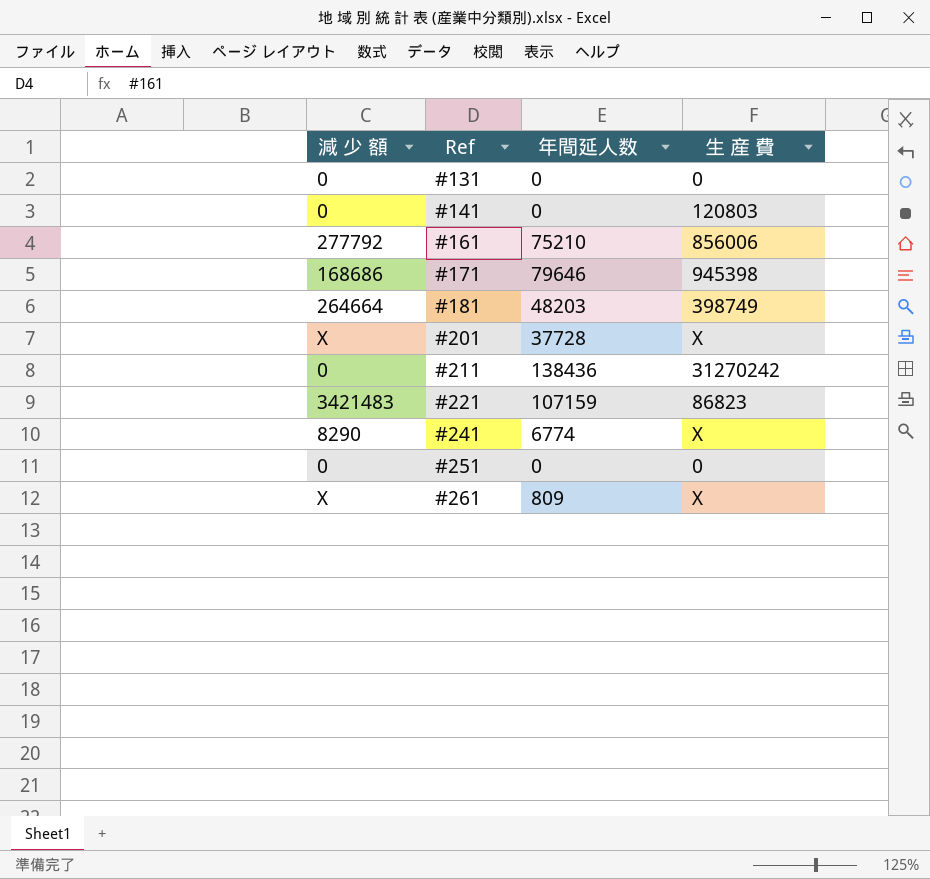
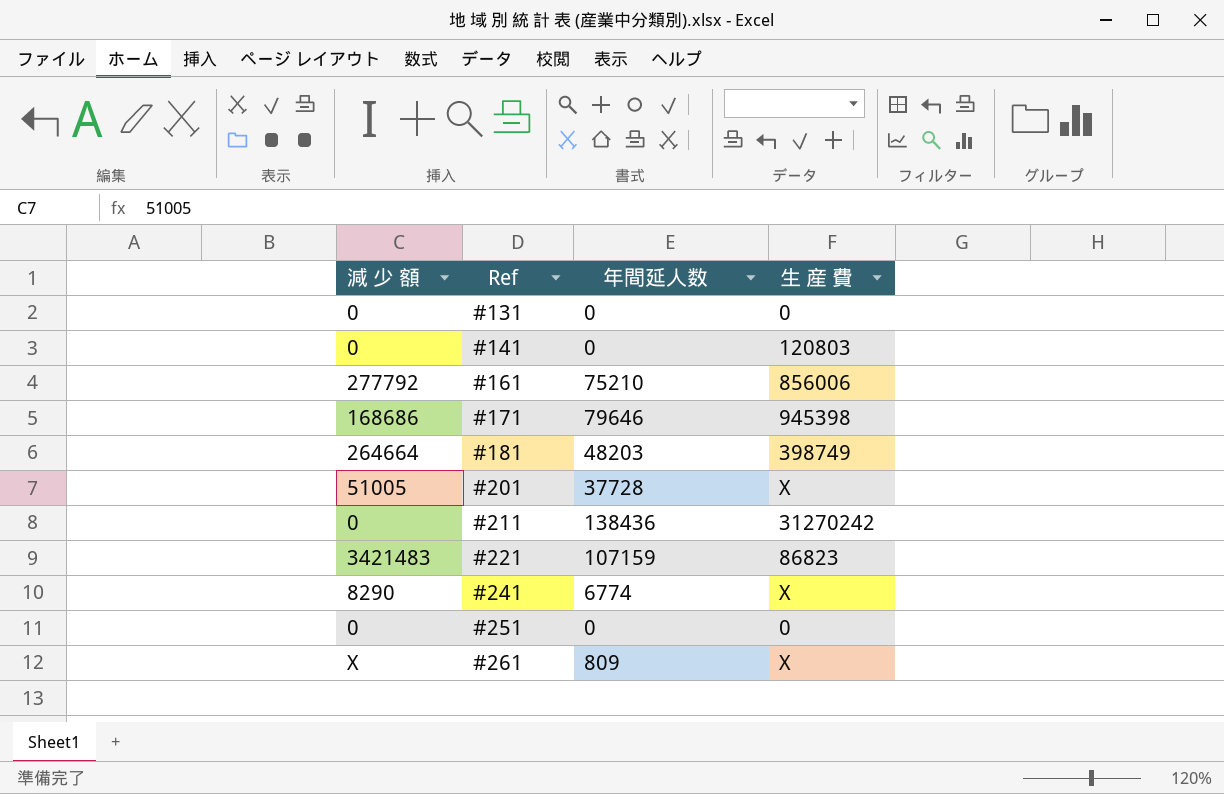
#201 | 減 少 額: X -> 51005

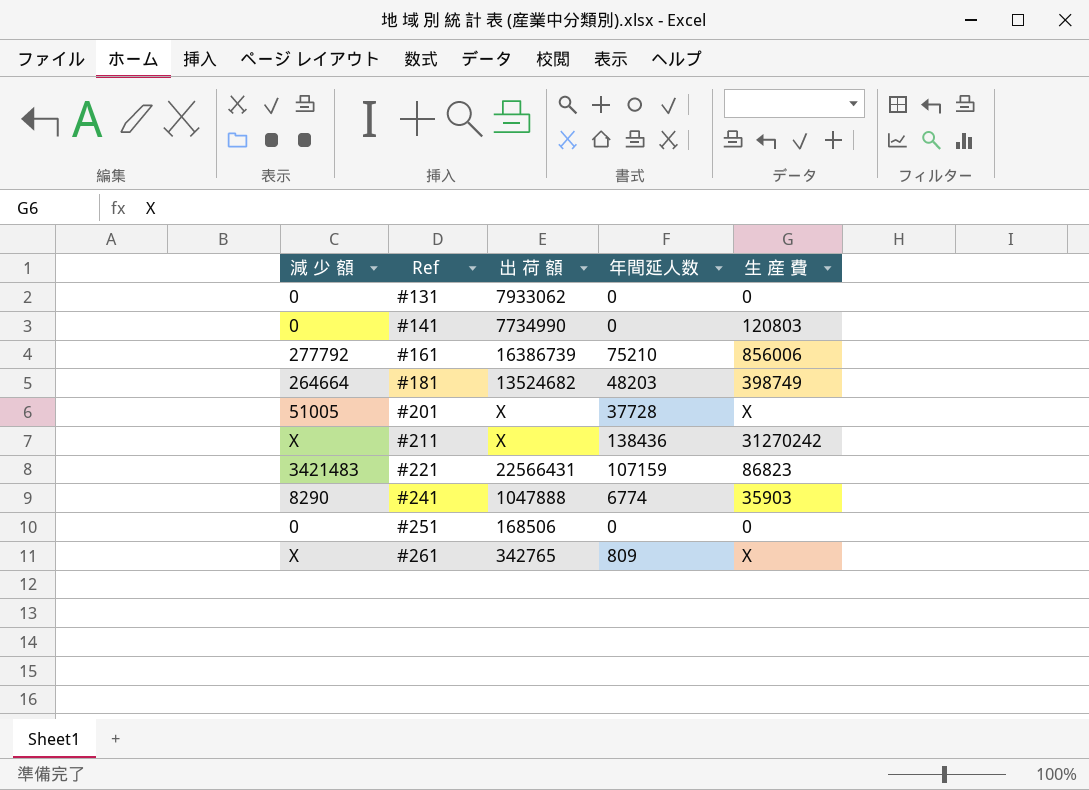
column 出 荷 額 | position: none -> 3
row #171: 168686 | 79646 | 945398 -> none
#211 | 減 少 額: 0 -> X
#241 | 生 産 費: X -> 35903

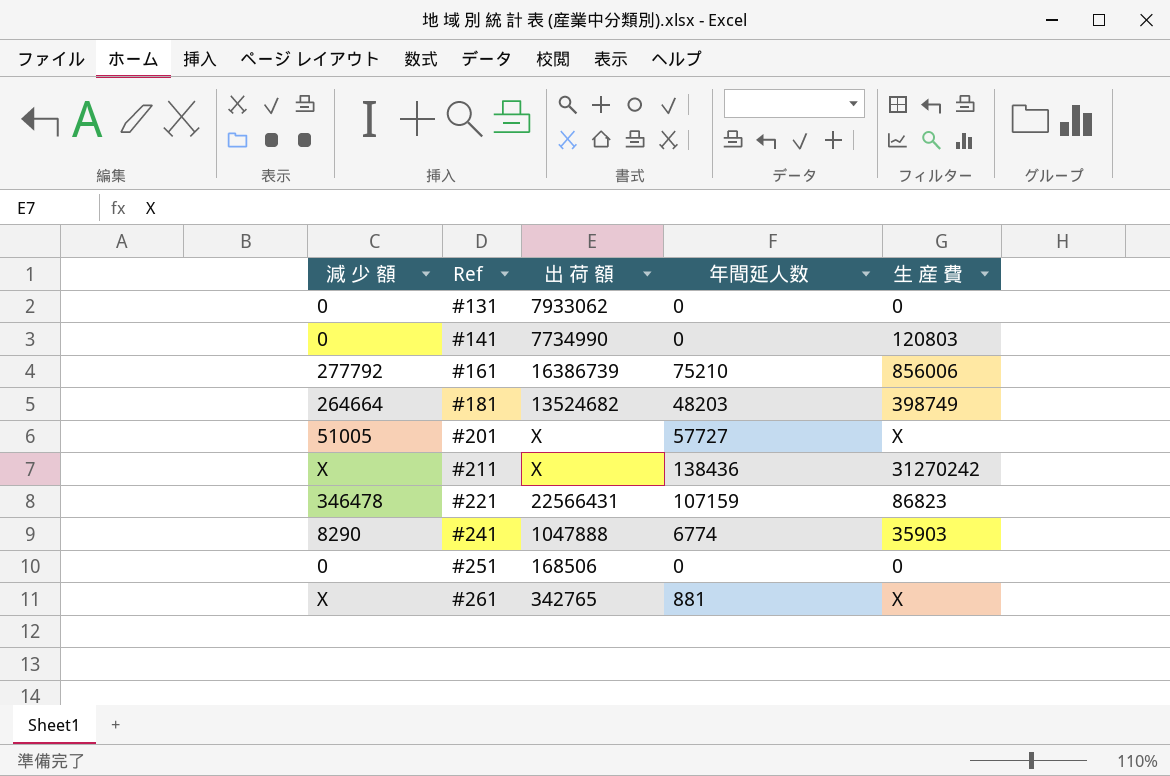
#201 | 年間延人数: 37728 -> 57727
#221 | 減 少 額: 3421483 -> 346478
#261 | 年間延人数: 809 -> 881

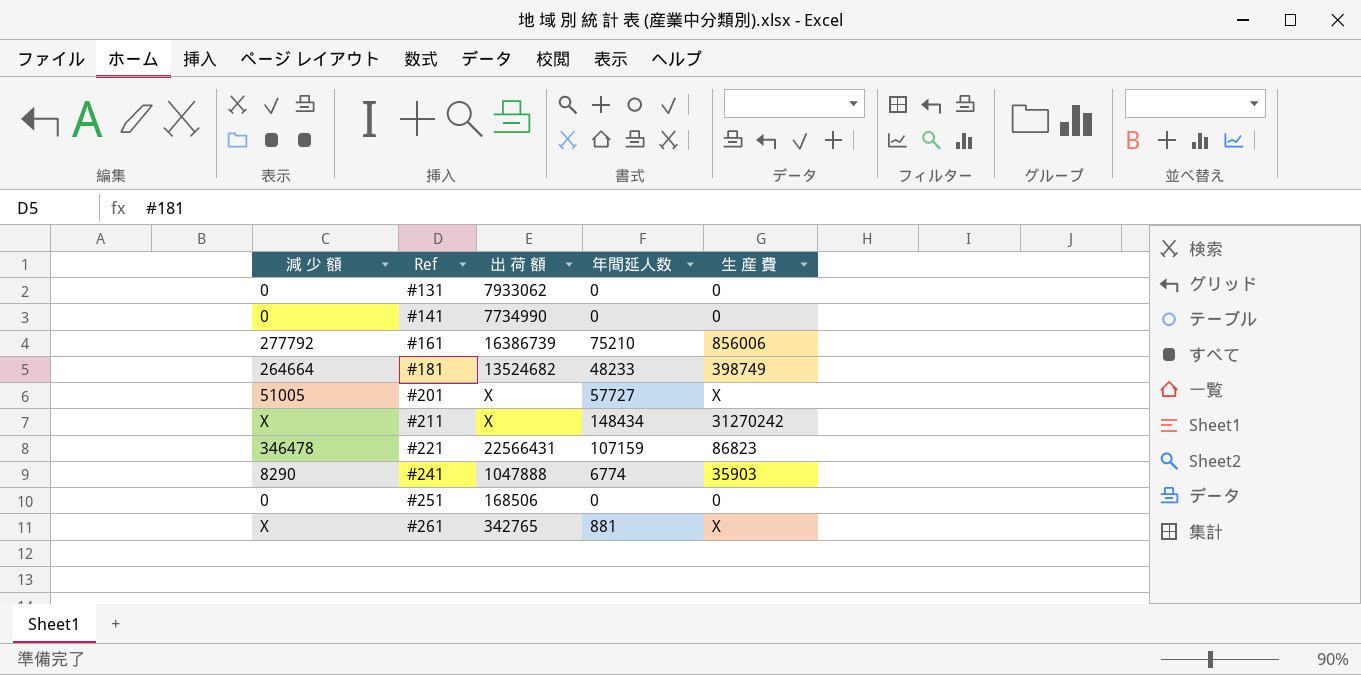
#141 | 生 産 費: 120803 -> 0
#181 | 年間延人数: 48203 -> 48233
#211 | 年間延人数: 138436 -> 148434

